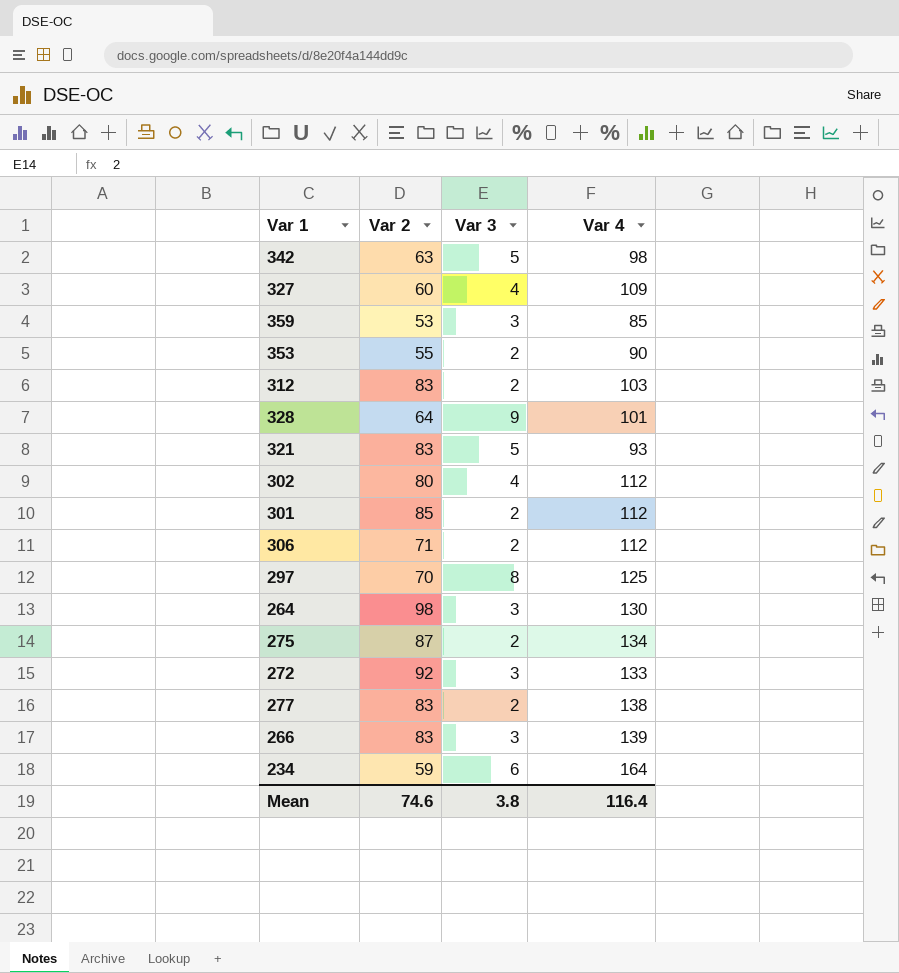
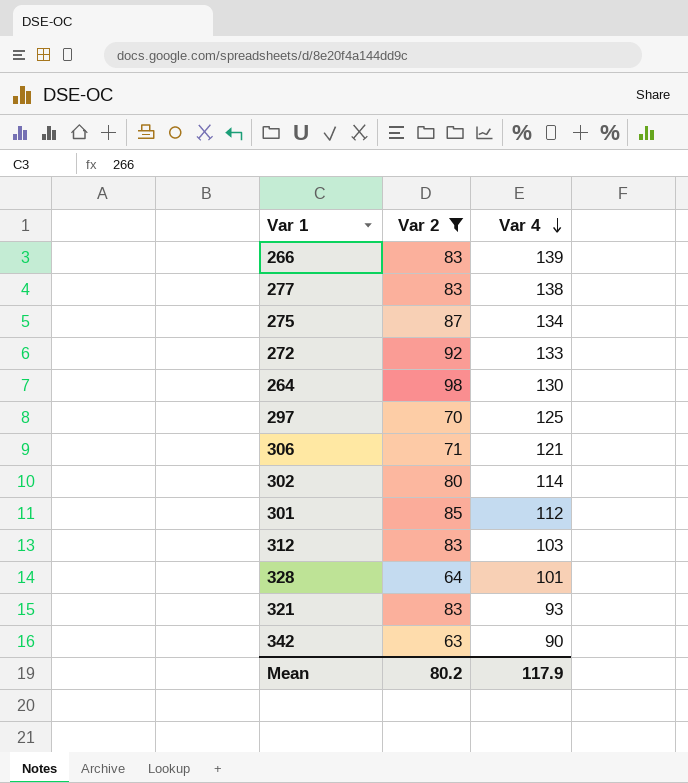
filter: none -> Var 2 >= 63
row order: none -> Var 4 descending
column Var 3 | position: 3 -> none
306 | Var 4: 112 -> 121
302 | Var 4: 112 -> 114
342 | Var 4: 98 -> 90
Mean | Var 2: 74.6 -> 80.2
Mean | Var 4: 116.4 -> 117.9

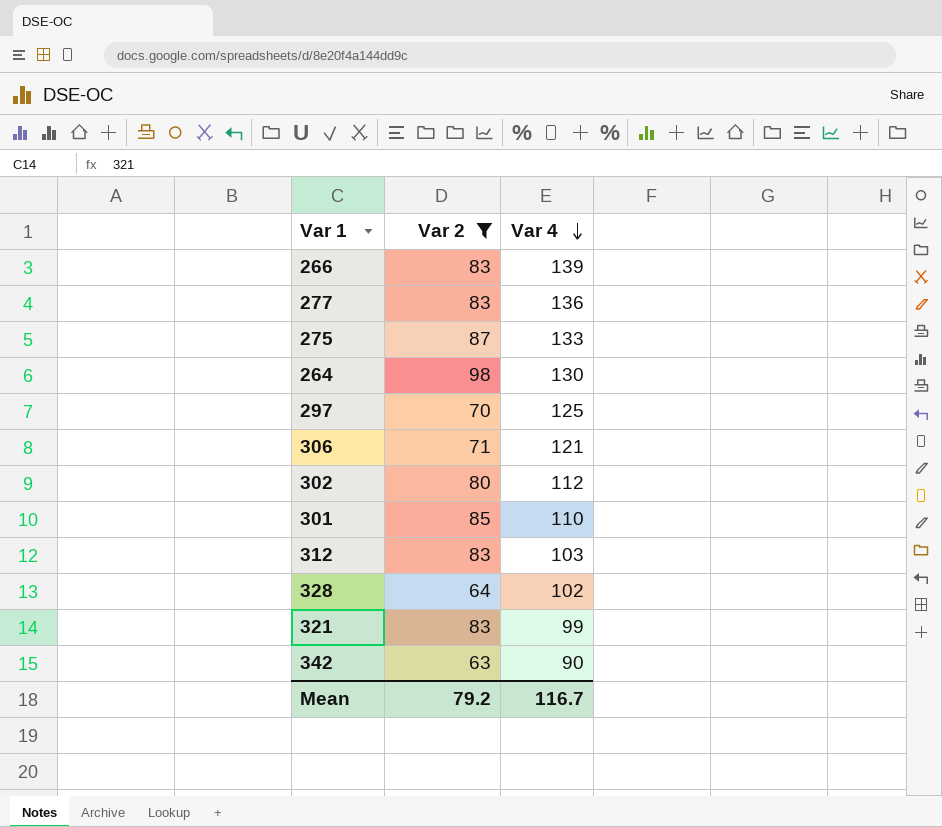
row 272: 92 | 133 -> none
277 | Var 4: 138 -> 136
275 | Var 4: 134 -> 133
302 | Var 4: 114 -> 112
301 | Var 4: 112 -> 110
328 | Var 4: 101 -> 102
321 | Var 4: 93 -> 99
Mean | Var 2: 80.2 -> 79.2
Mean | Var 4: 117.9 -> 116.7

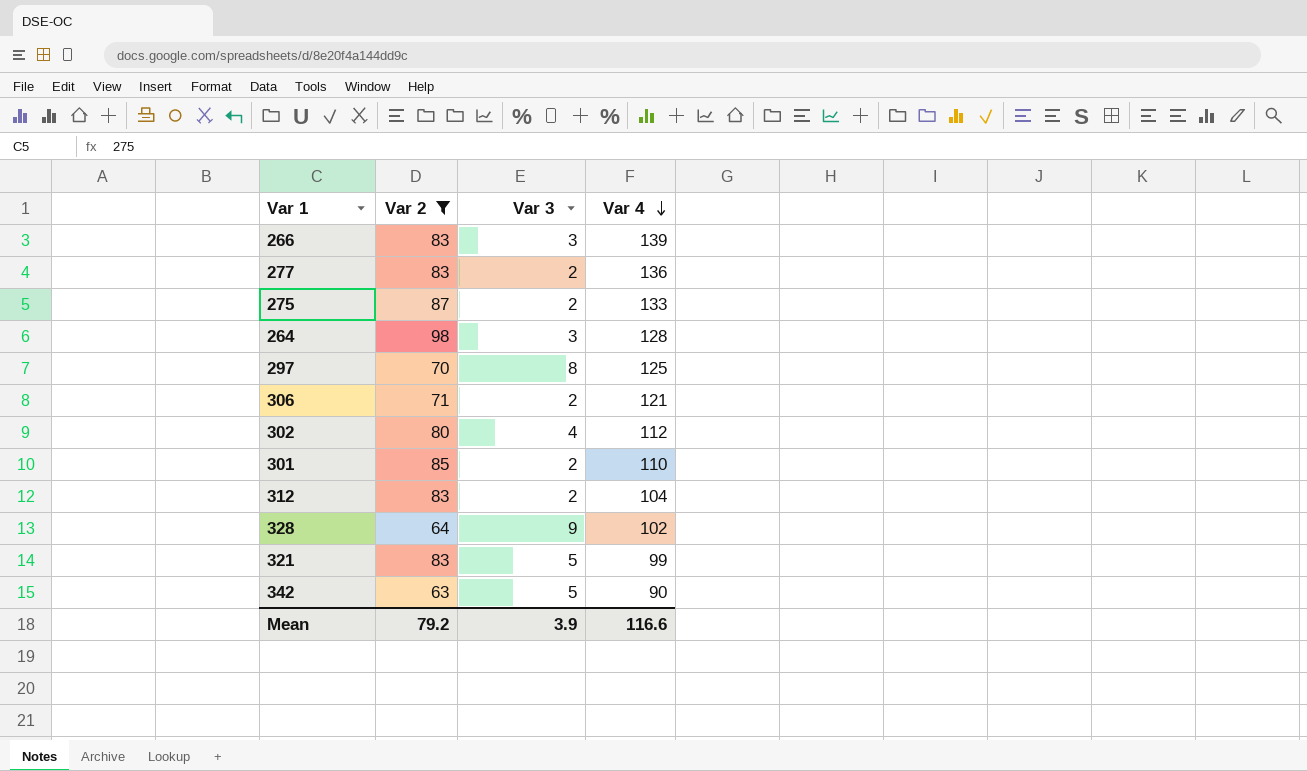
column Var 3 | position: none -> 3
264 | Var 4: 130 -> 128
312 | Var 4: 103 -> 104
Mean | Var 4: 116.7 -> 116.6

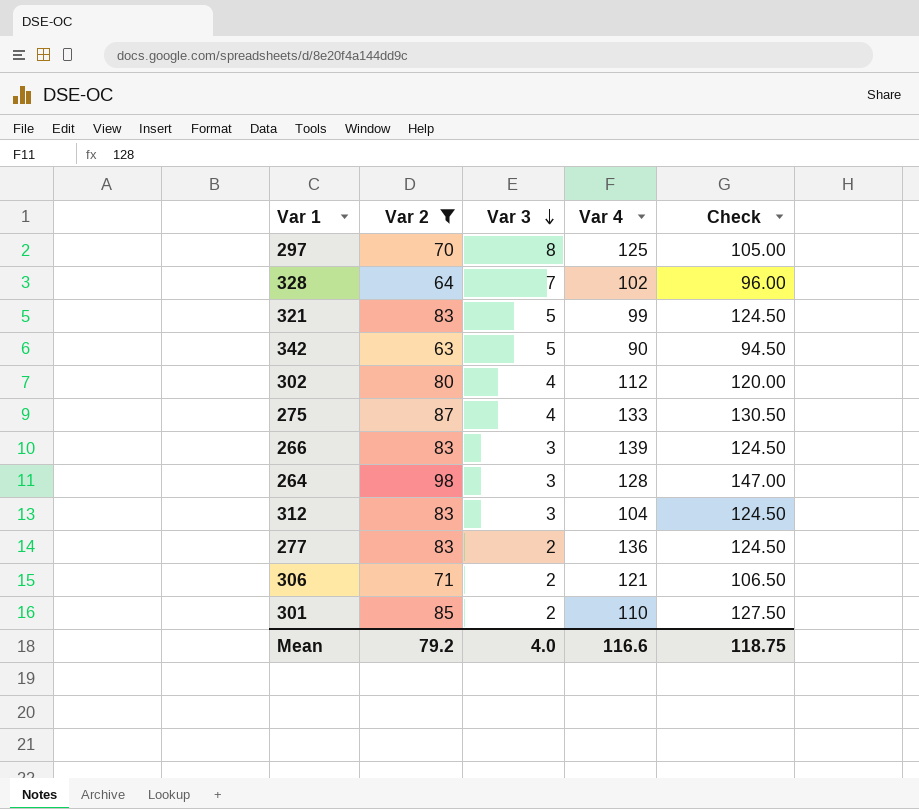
row order: Var 4 descending -> Var 3 descending
column Check | formula: none -> [Var 2] * 1.5
328 | Var 3: 9 -> 7
275 | Var 3: 2 -> 4
312 | Var 3: 2 -> 3
Mean | Var 3: 3.9 -> 4.0

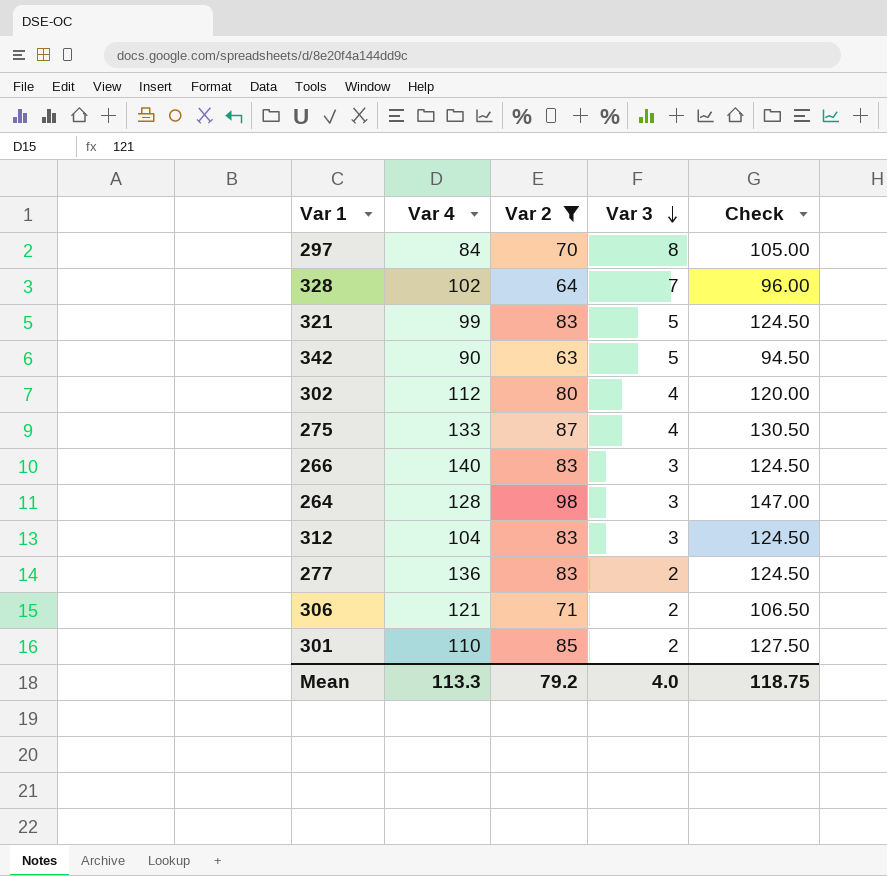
column Var 4 | position: 4 -> 2
297 | Var 4: 125 -> 84
266 | Var 4: 139 -> 140
Mean | Var 4: 116.6 -> 113.3

